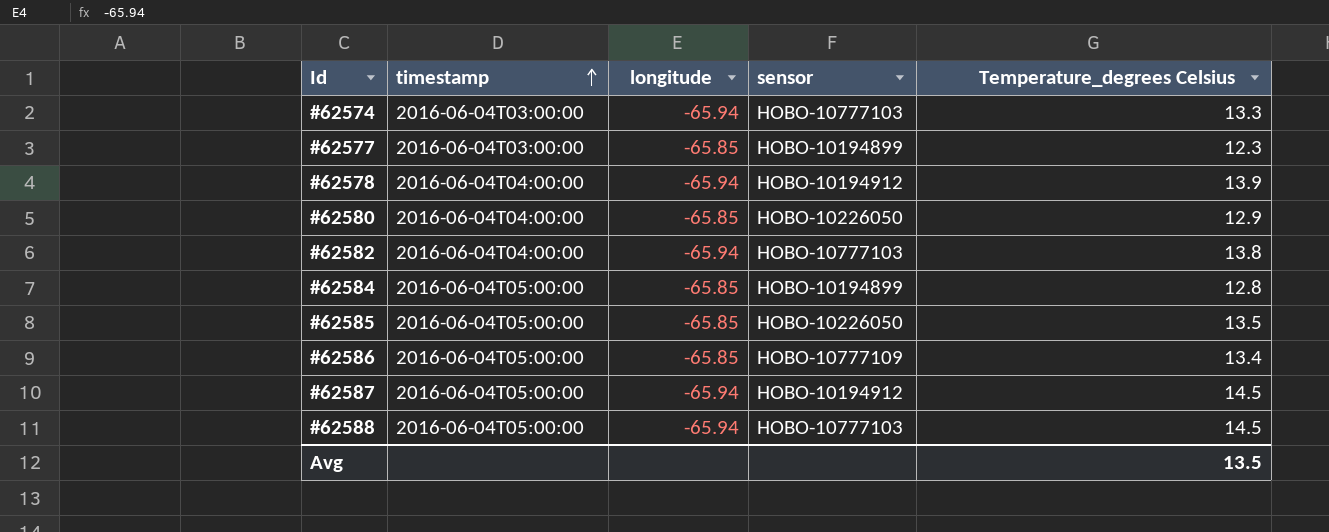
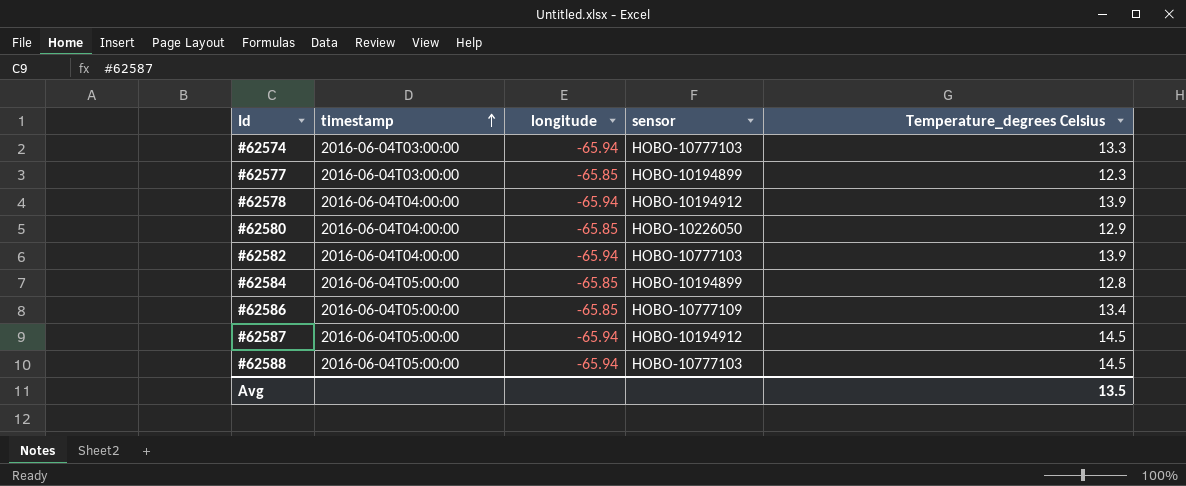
row #62585: 2016-06-04T05:00:00 | -65.85 | HOBO-10226050 | 13.5 -> none
#62582 | Temperature_degrees Celsius: 13.8 -> 13.9

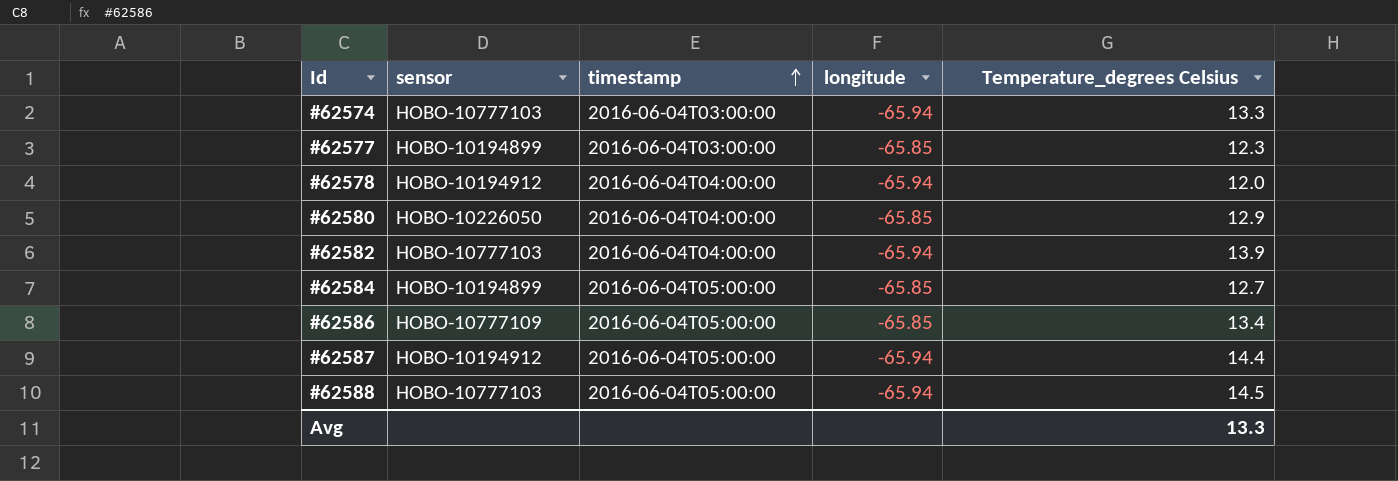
column sensor | position: 4 -> 2
#62578 | Temperature_degrees Celsius: 13.9 -> 12.0
#62584 | Temperature_degrees Celsius: 12.8 -> 12.7
#62587 | Temperature_degrees Celsius: 14.5 -> 14.4
Avg | Temperature_degrees Celsius: 13.5 -> 13.3

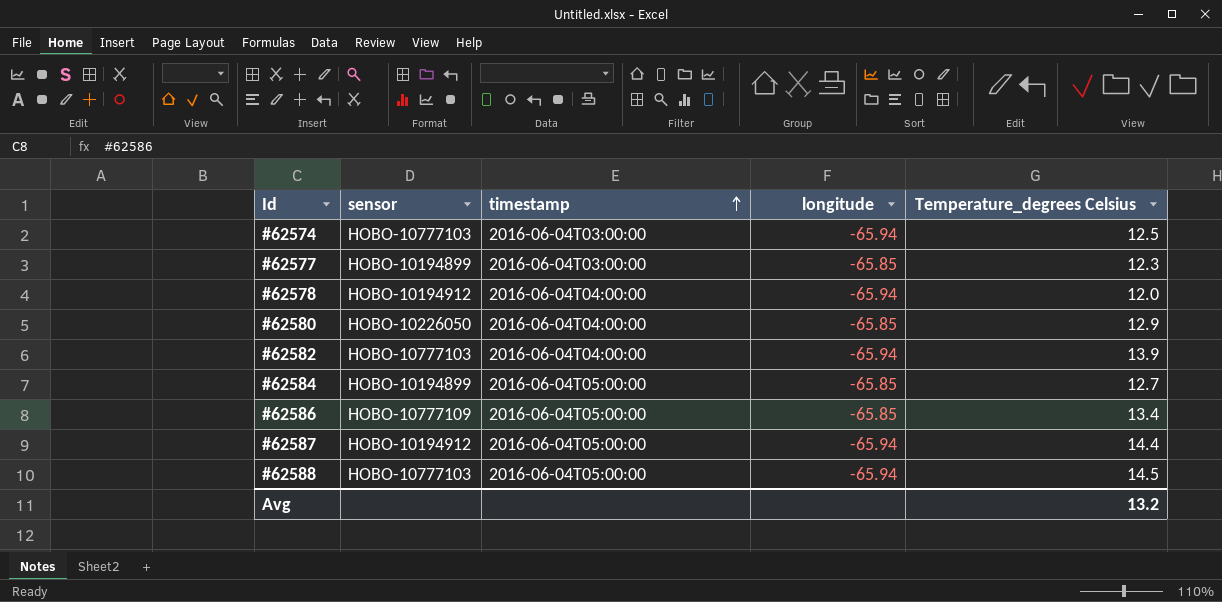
#62574 | Temperature_degrees Celsius: 13.3 -> 12.5
Avg | Temperature_degrees Celsius: 13.3 -> 13.2

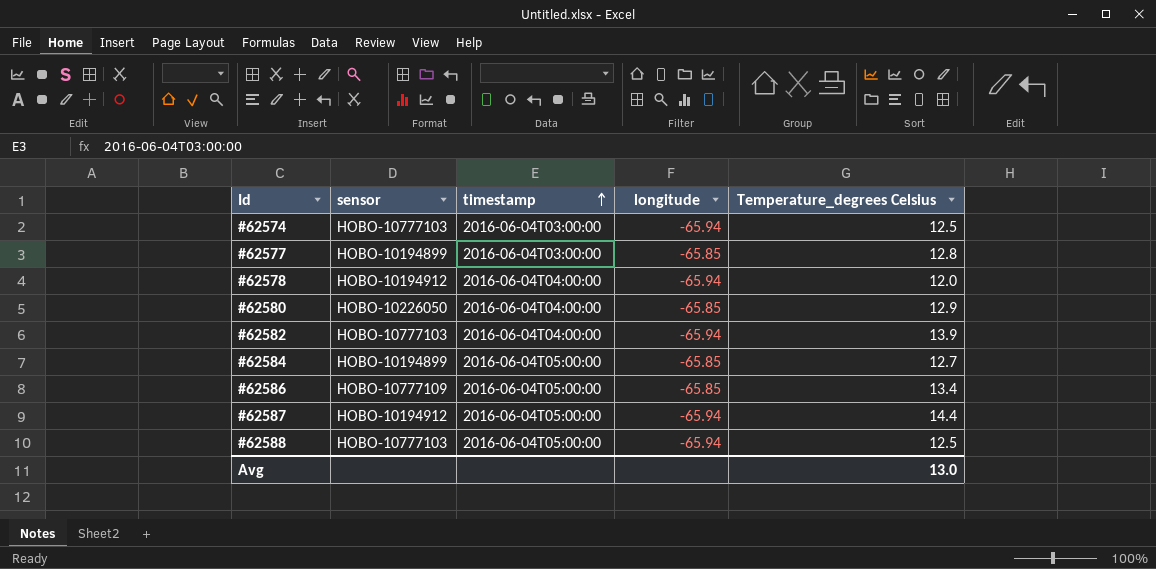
#62577 | Temperature_degrees Celsius: 12.3 -> 12.8
#62588 | Temperature_degrees Celsius: 14.5 -> 12.5
Avg | Temperature_degrees Celsius: 13.2 -> 13.0

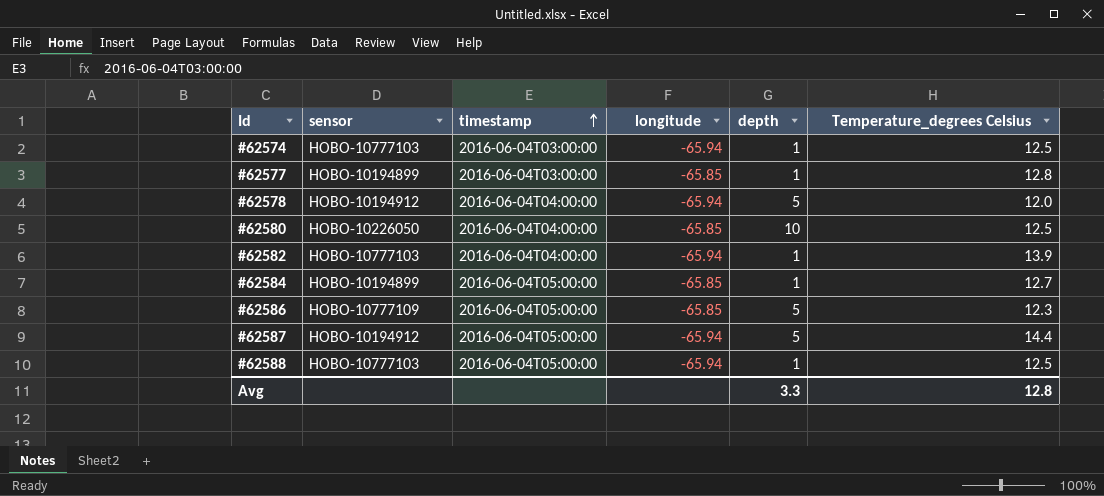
column depth | position: none -> 5
#62580 | Temperature_degrees Celsius: 12.9 -> 12.5
#62586 | Temperature_degrees Celsius: 13.4 -> 12.3
Avg | Temperature_degrees Celsius: 13.0 -> 12.8

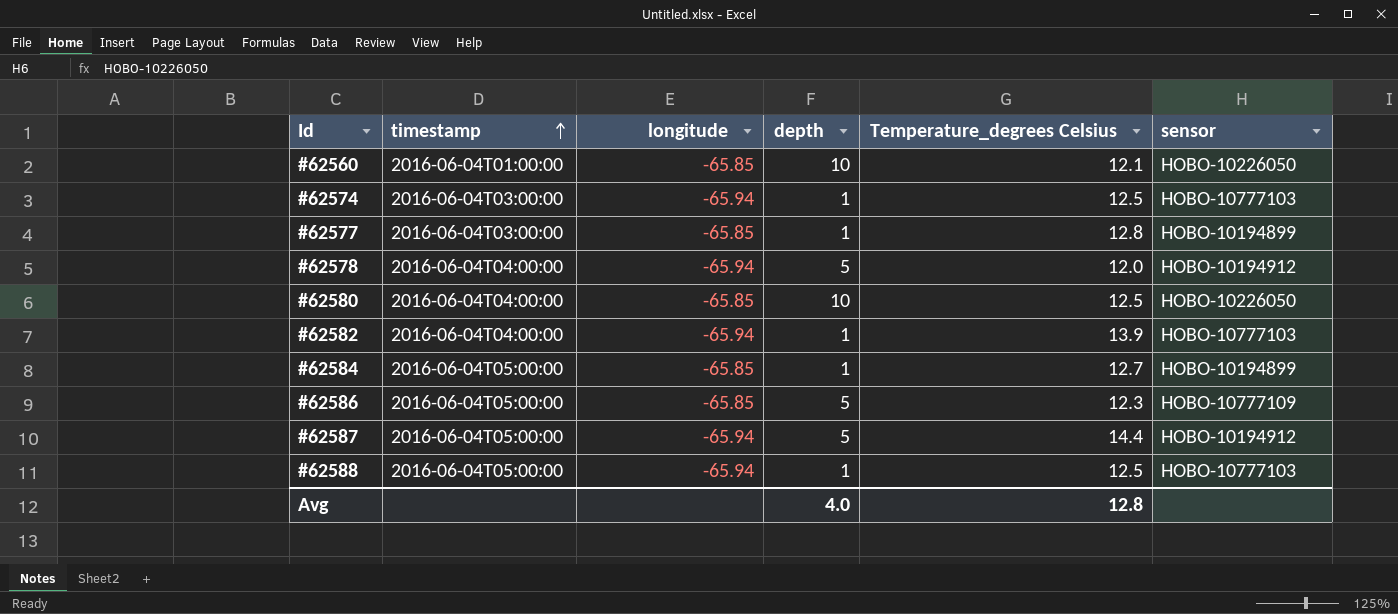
column sensor | position: 2 -> 6
row #62560: none -> 2016-06-04T01:00:00 | -65.85 | 10 | 12.1 | HOBO-10226050
Avg | depth: 3.3 -> 4.0

